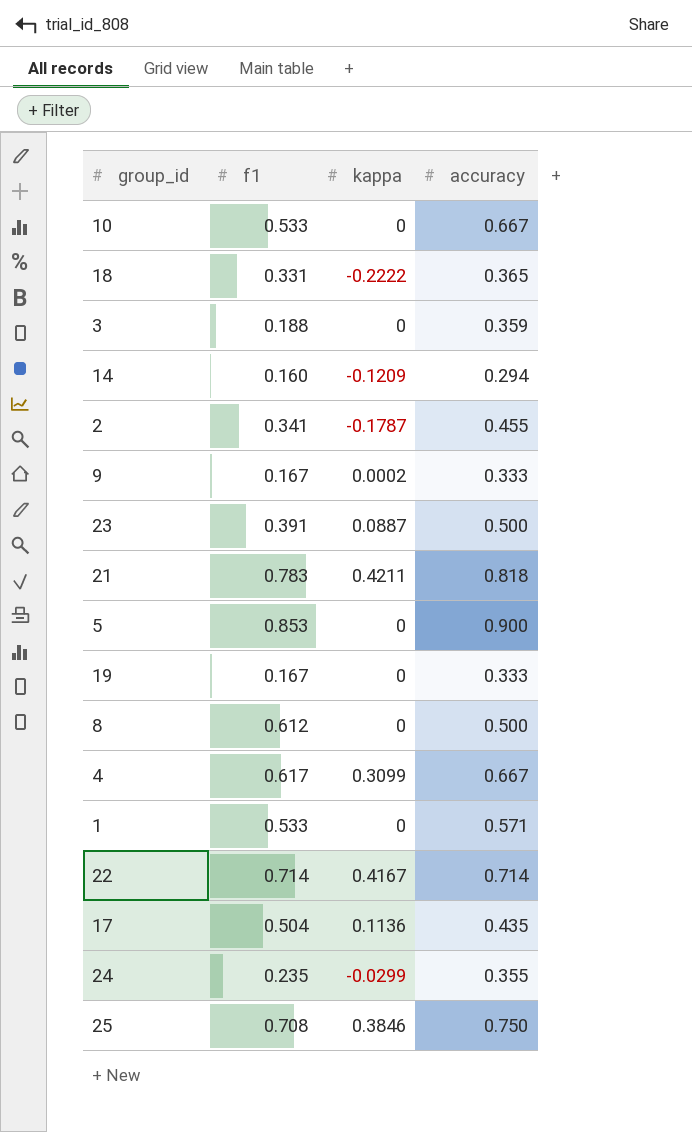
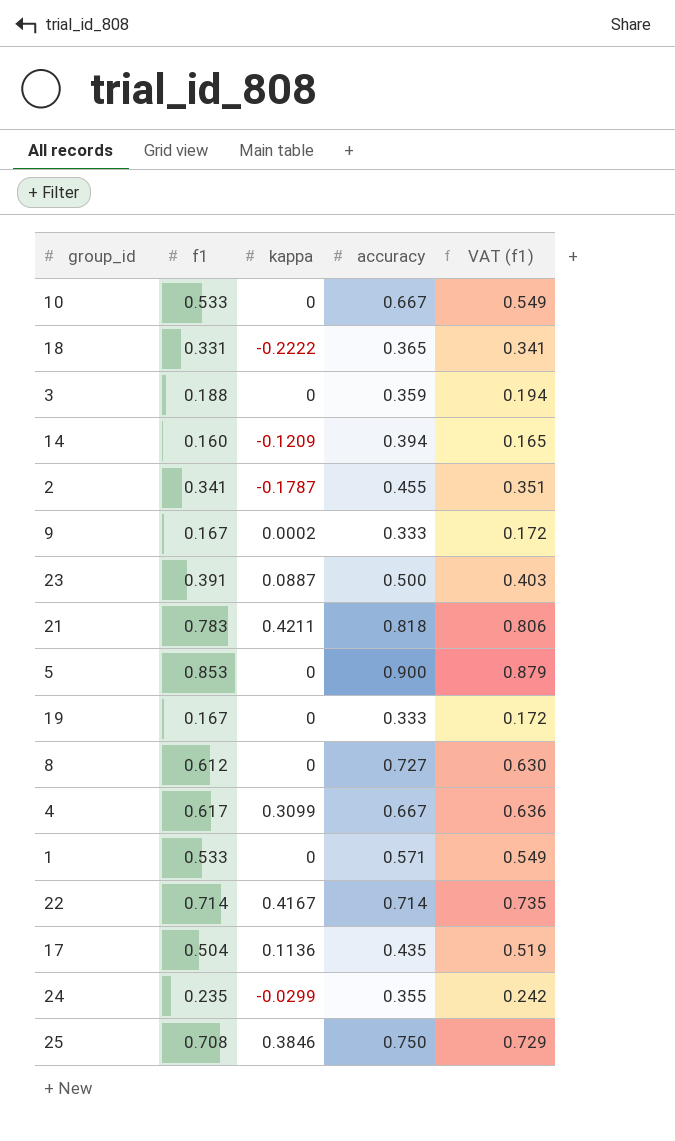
column VAT (f1) | formula: none -> [f1] * 1.03
14 | accuracy: 0.294 -> 0.394
8 | accuracy: 0.500 -> 0.727

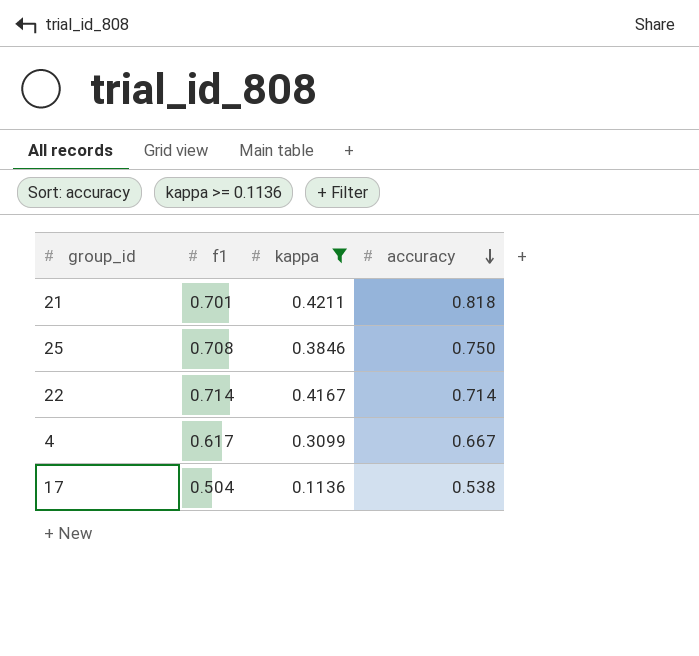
filter: none -> kappa >= 0.1136
row order: none -> accuracy descending
column VAT (f1) | formula: [f1] * 1.03 -> none
21 | f1: 0.783 -> 0.701
17 | accuracy: 0.435 -> 0.538

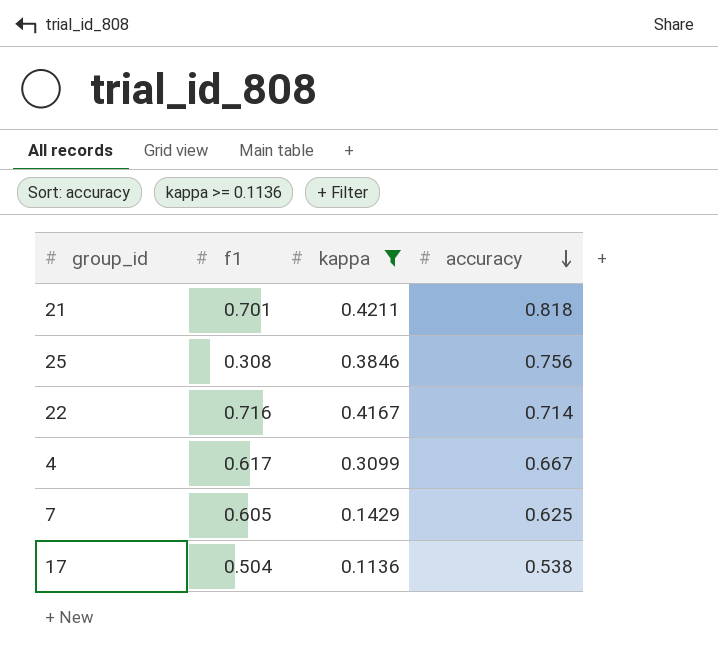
25 | f1: 0.708 -> 0.308
25 | accuracy: 0.750 -> 0.756
22 | f1: 0.714 -> 0.716
row 7: none -> 0.605 | 0.1429 | 0.625

